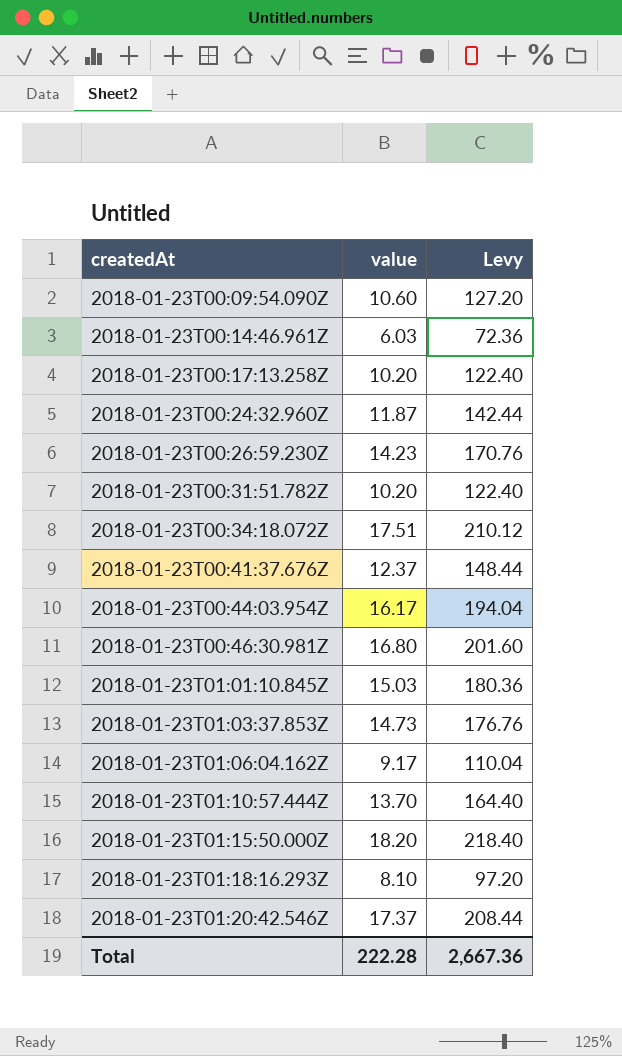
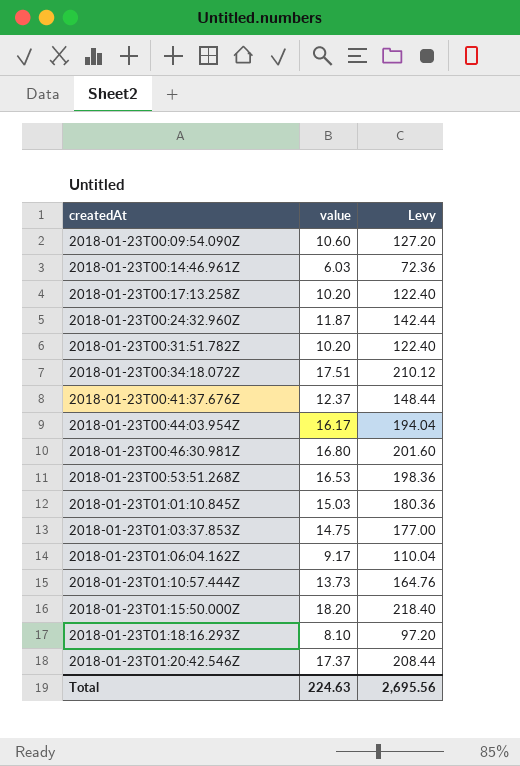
row 2018-01-23T00:26:59.230Z: 14.23 | 170.76 -> none
row 2018-01-23T00:53:51.268Z: none -> 16.53 | 198.36
2018-01-23T01:03:37.853Z | value: 14.73 -> 14.75
2018-01-23T01:03:37.853Z | Levy: 176.76 -> 177.00
2018-01-23T01:10:57.444Z | value: 13.70 -> 13.73
2018-01-23T01:10:57.444Z | Levy: 164.40 -> 164.76
Total | value: 222.28 -> 224.63
Total | Levy: 2,667.36 -> 2,695.56

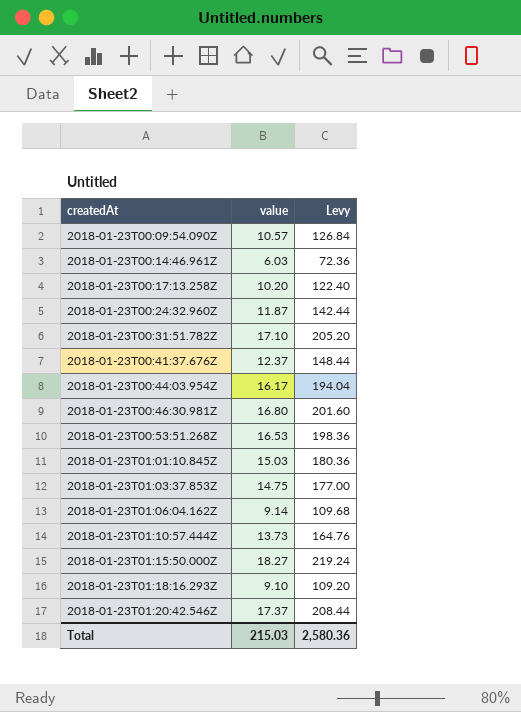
row 2018-01-23T00:34:18.072Z: 17.51 | 210.12 -> none
2018-01-23T00:09:54.090Z | value: 10.60 -> 10.57
2018-01-23T00:09:54.090Z | Levy: 127.20 -> 126.84
2018-01-23T00:31:51.782Z | value: 10.20 -> 17.10
2018-01-23T00:31:51.782Z | Levy: 122.40 -> 205.20
2018-01-23T01:06:04.162Z | value: 9.17 -> 9.14
2018-01-23T01:06:04.162Z | Levy: 110.04 -> 109.68
2018-01-23T01:15:50.000Z | value: 18.20 -> 18.27
2018-01-23T01:15:50.000Z | Levy: 218.40 -> 219.24
2018-01-23T01:18:16.293Z | value: 8.10 -> 9.10
2018-01-23T01:18:16.293Z | Levy: 97.20 -> 109.20
Total | value: 224.63 -> 215.03
Total | Levy: 2,695.56 -> 2,580.36

